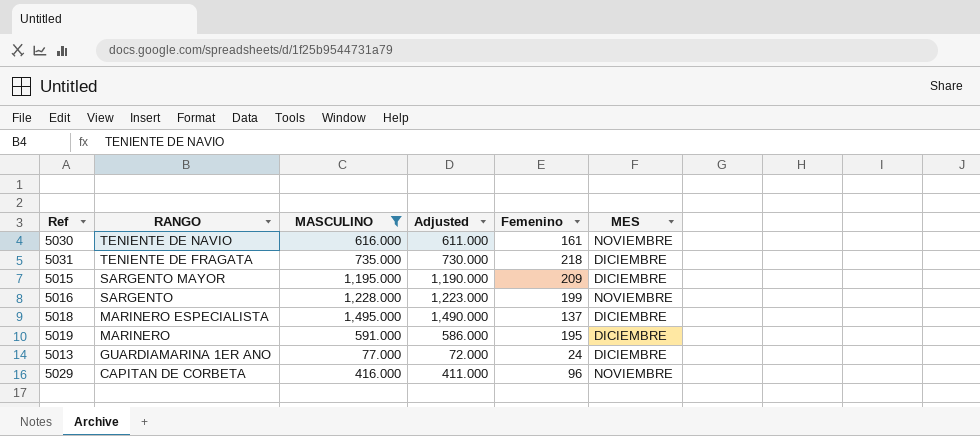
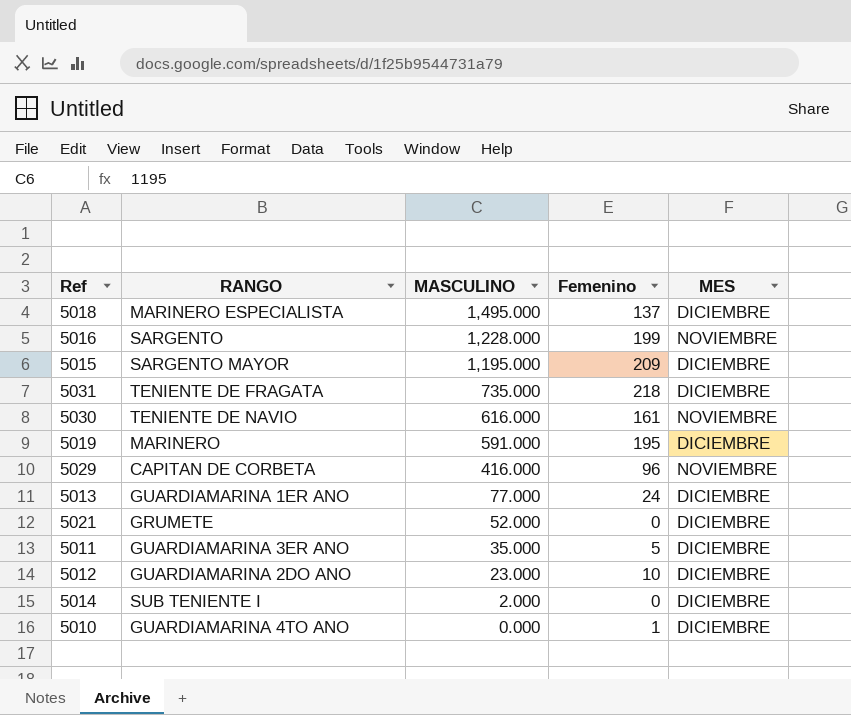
filter: MASCULINO >= 77.000 -> none
row order: RANGO descending -> MASCULINO descending
column Adjusted | formula: [MASCULINO] - 5 -> none

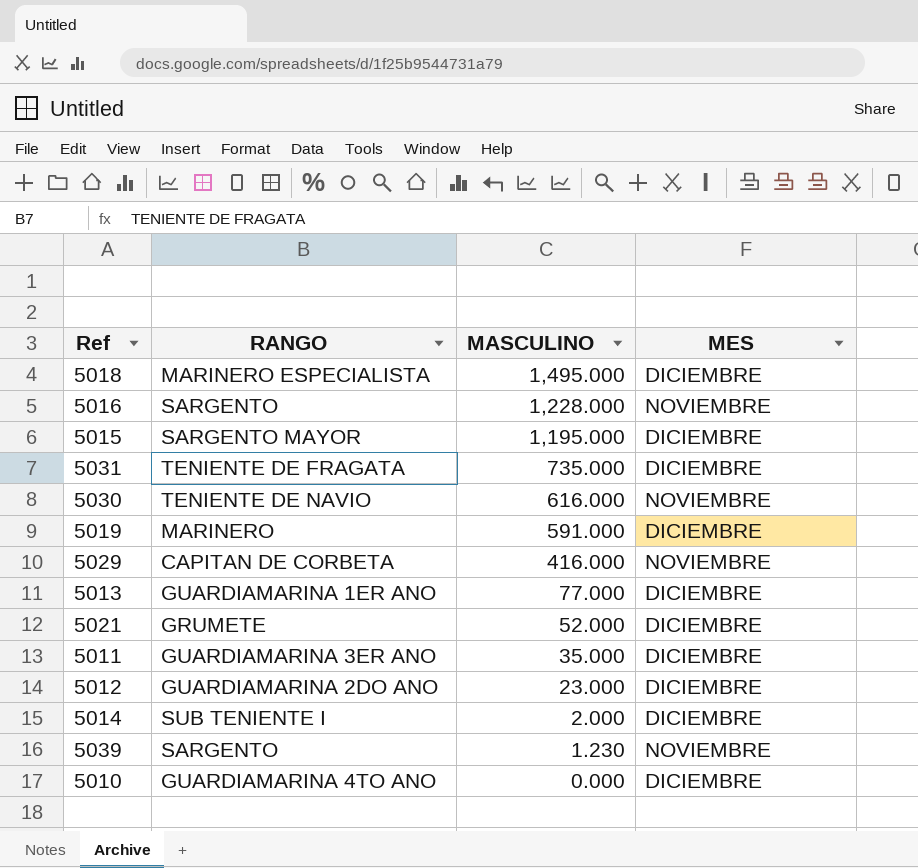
column Femenino | position: 4 -> none
row 5039: none -> SARGENTO | 1.230 | NOVIEMBRE

